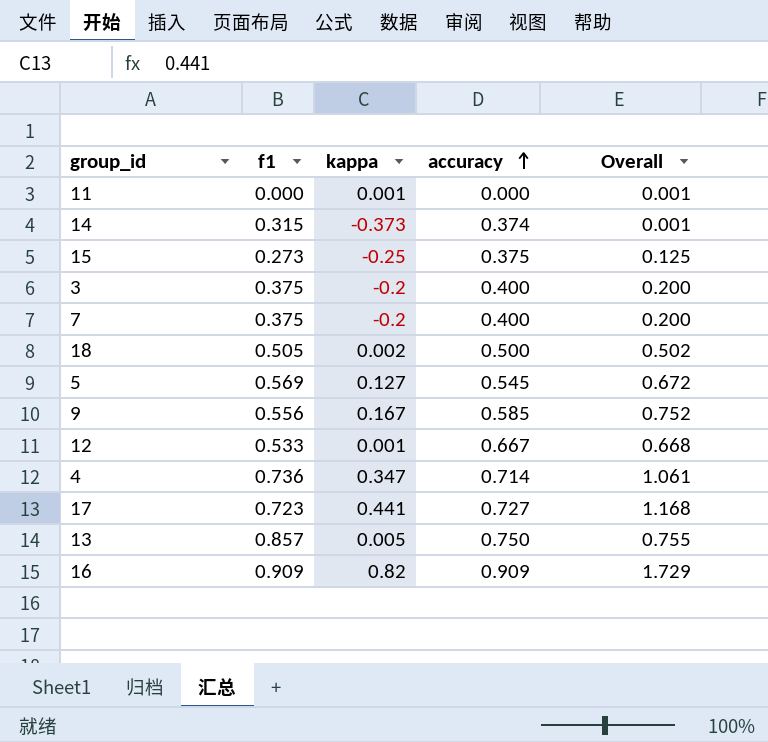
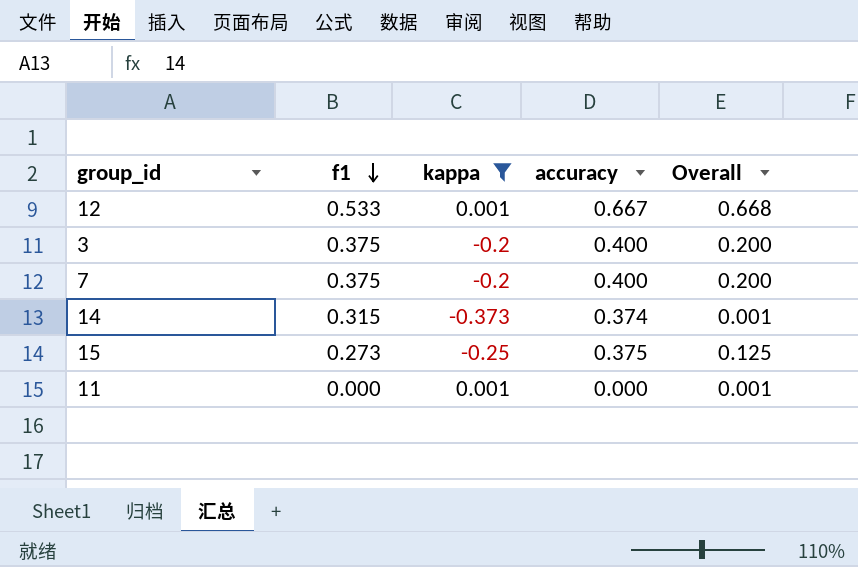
filter: none -> kappa <= 0.001
row order: accuracy ascending -> f1 descending

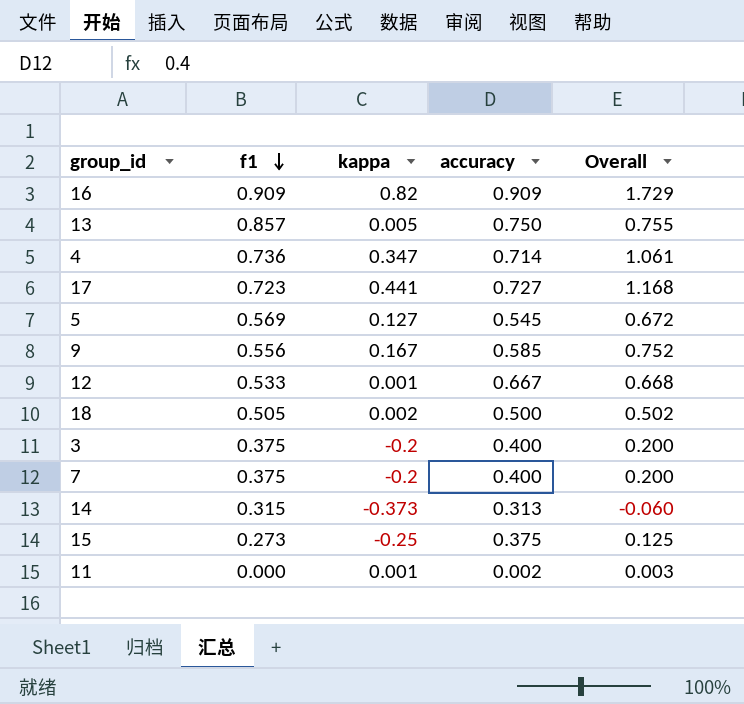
filter: kappa <= 0.001 -> none
14 | accuracy: 0.374 -> 0.313
14 | Overall: 0.001 -> -0.060
11 | accuracy: 0.000 -> 0.002
11 | Overall: 0.001 -> 0.003

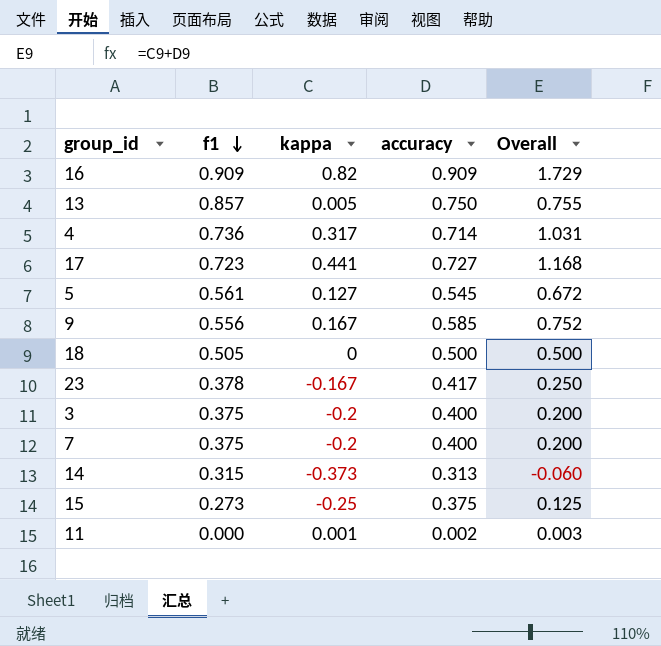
row 12: 0.533 | 0.001 | 0.667 | 0.668 -> none
4 | kappa: 0.347 -> 0.317
4 | Overall: 1.061 -> 1.031
5 | f1: 0.569 -> 0.561
18 | kappa: 0.002 -> 0
18 | Overall: 0.502 -> 0.500
row 23: none -> 0.378 | -0.167 | 0.417 | 0.250

